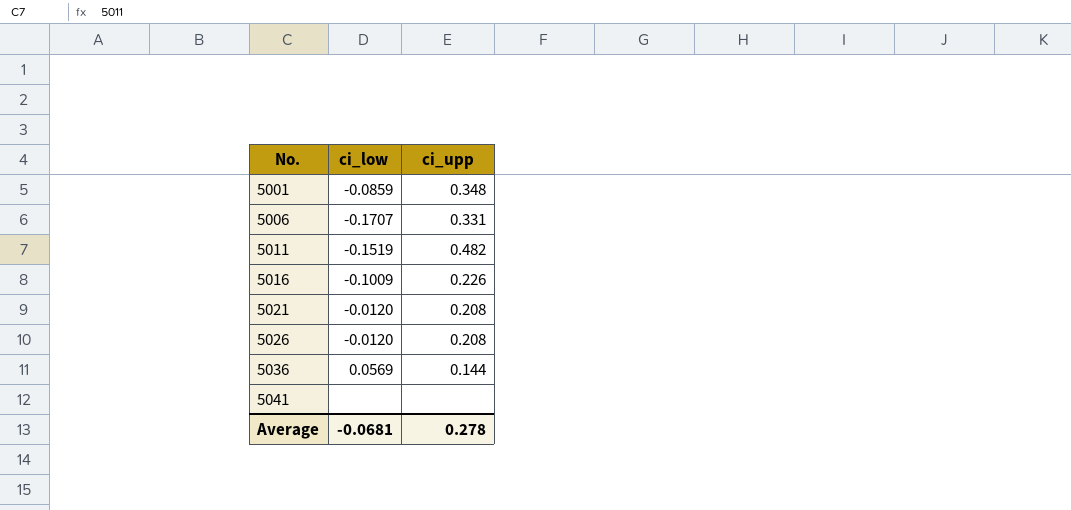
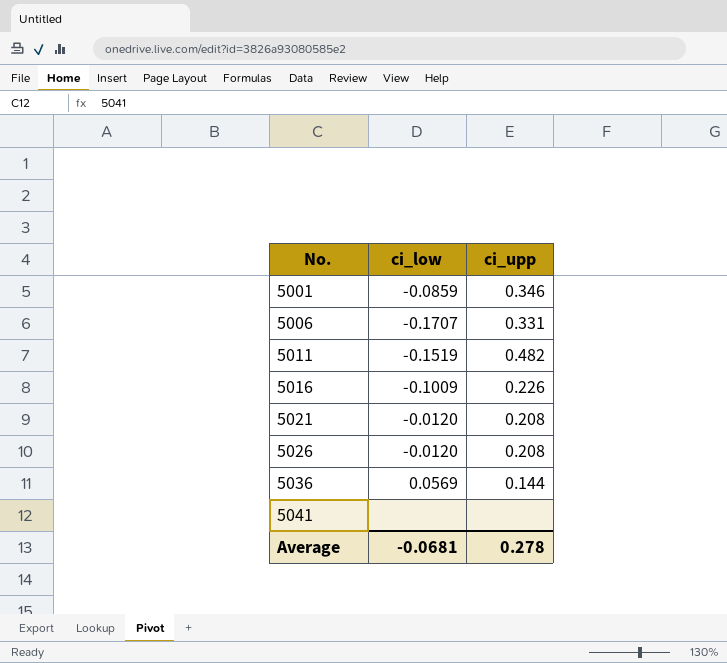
5001 | ci_upp: 0.348 -> 0.346

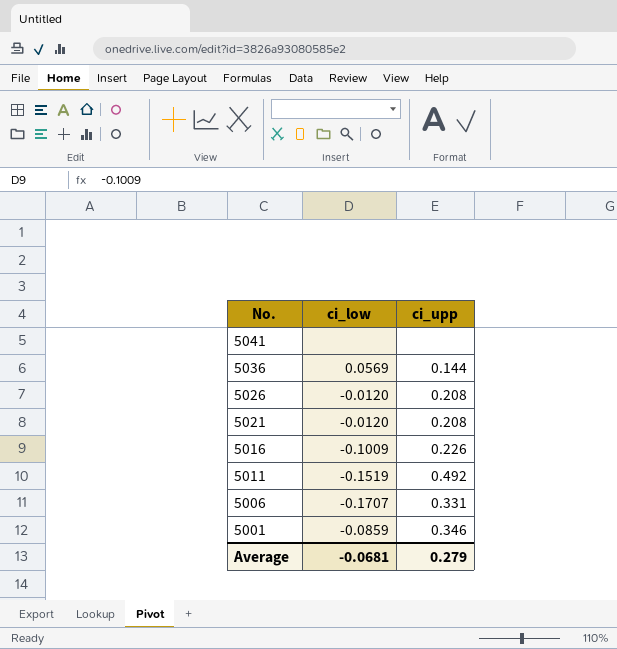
row order: No. ascending -> No. descending
5011 | ci_upp: 0.482 -> 0.492
Average | ci_upp: 0.278 -> 0.279

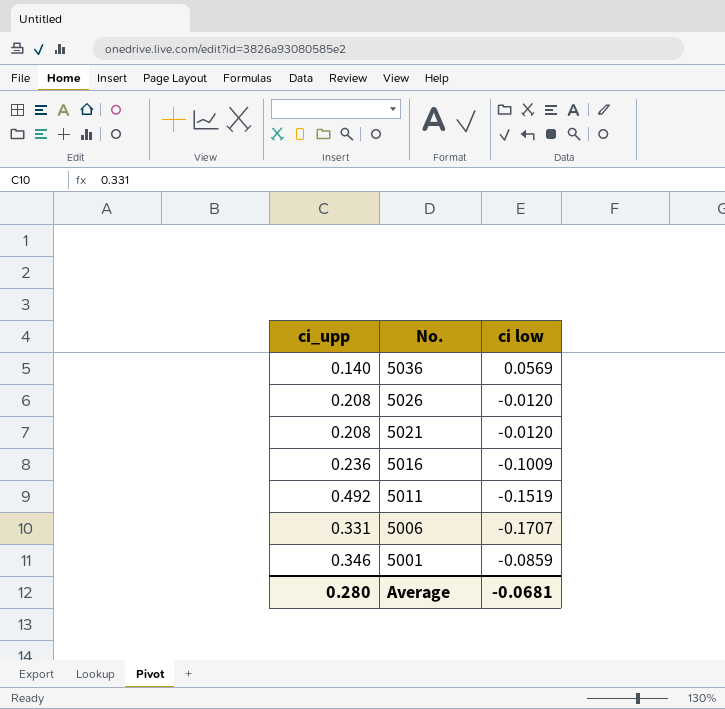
column ci_upp | position: 3 -> 1
column name: ci_low -> ci low
row 5041: none | none -> none
5036 | ci_upp: 0.144 -> 0.140
5016 | ci_upp: 0.226 -> 0.236
Average | ci_upp: 0.279 -> 0.280

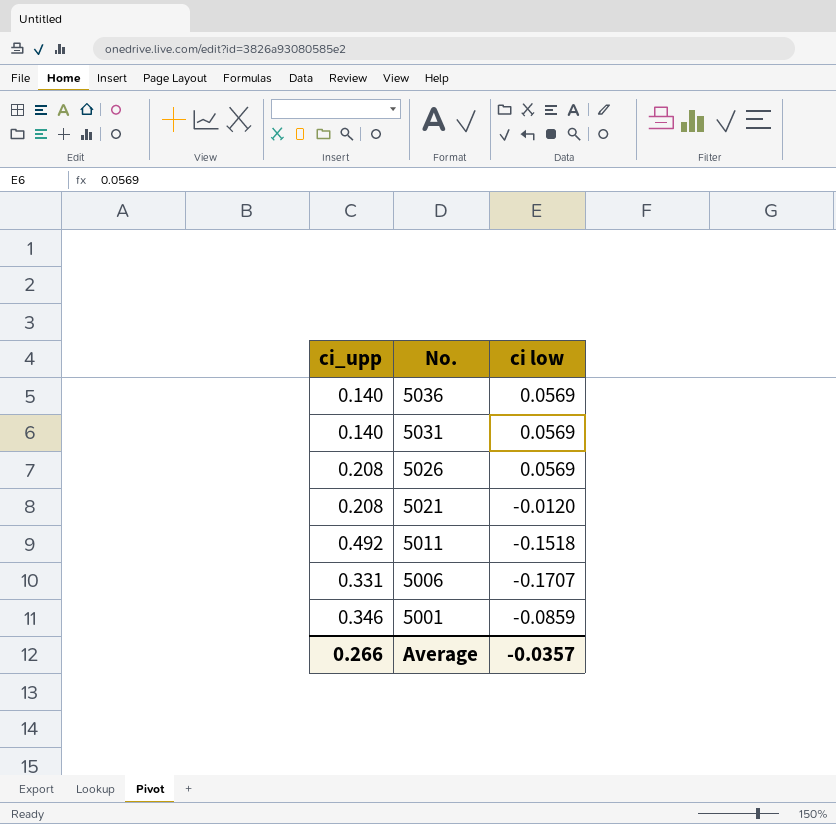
row 5016: 0.236 | -0.1009 -> none
row 5031: none -> 0.140 | 0.0569
5026 | ci low: -0.0120 -> 0.0569
5011 | ci low: -0.1519 -> -0.1518
Average | ci_upp: 0.280 -> 0.266
Average | ci low: -0.0681 -> -0.0357

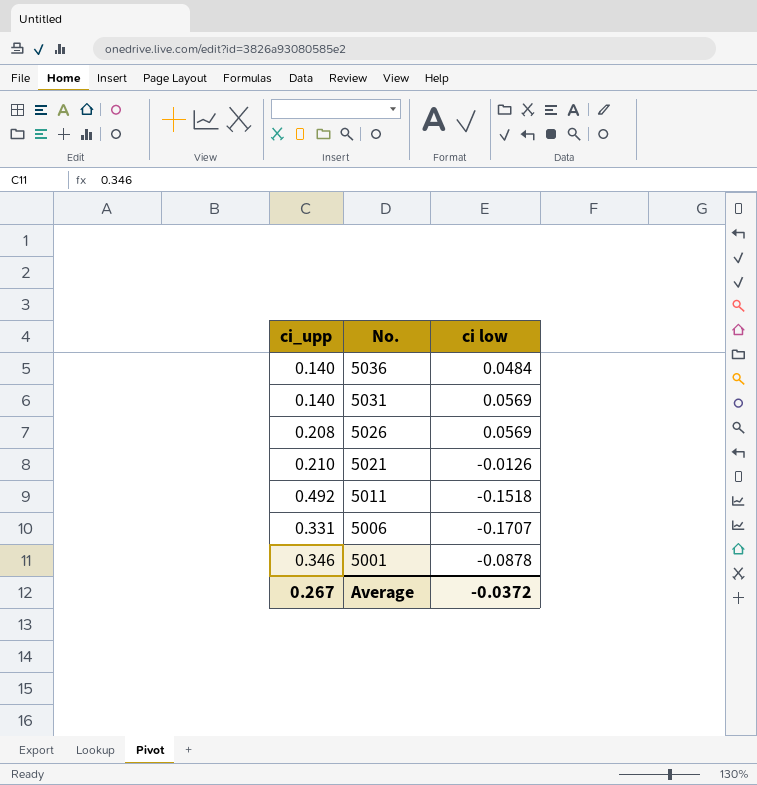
5036 | ci low: 0.0569 -> 0.0484
5021 | ci_upp: 0.208 -> 0.210
5021 | ci low: -0.0120 -> -0.0126
5001 | ci low: -0.0859 -> -0.0878
Average | ci_upp: 0.266 -> 0.267
Average | ci low: -0.0357 -> -0.0372

